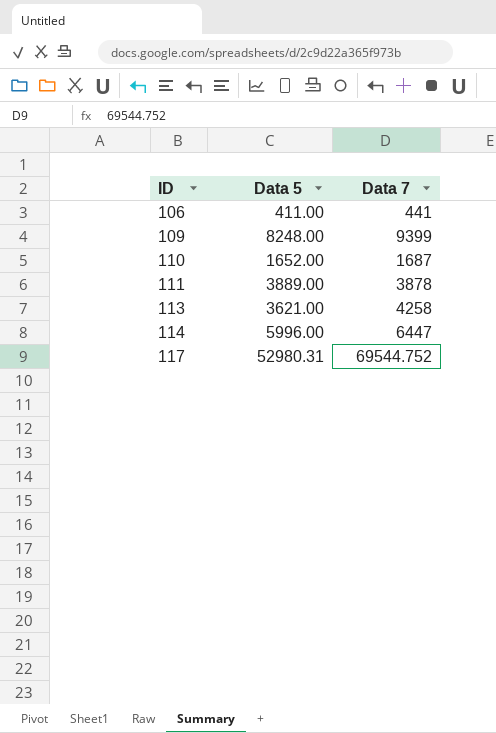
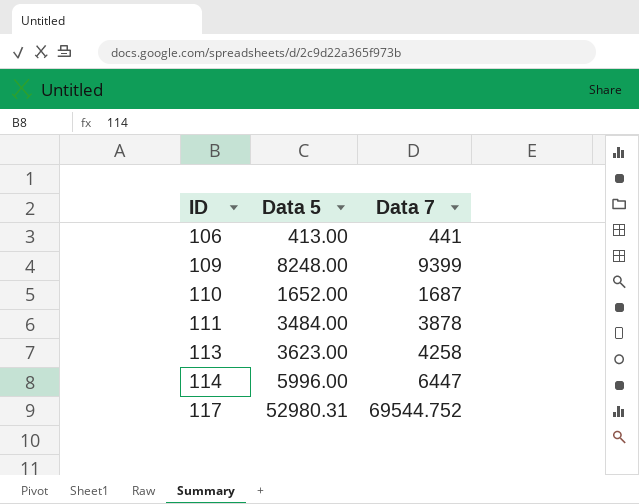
106 | Data 5: 411.00 -> 413.00
111 | Data 5: 3889.00 -> 3484.00
113 | Data 5: 3621.00 -> 3623.00

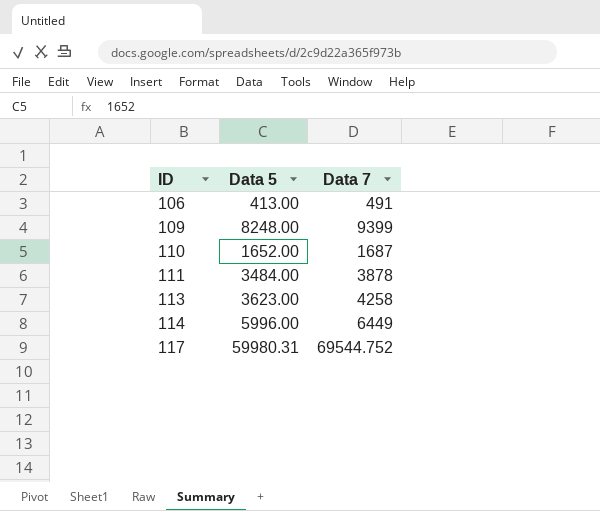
106 | Data 7: 441 -> 491
114 | Data 7: 6447 -> 6449
117 | Data 5: 52980.31 -> 59980.31

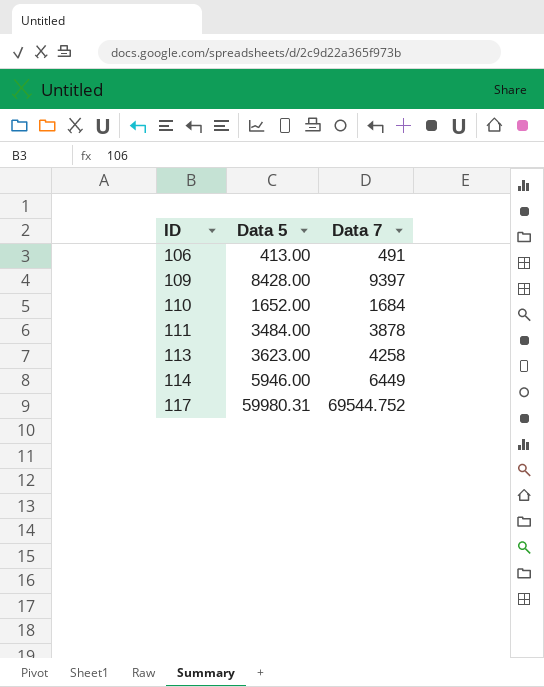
109 | Data 5: 8248.00 -> 8428.00
109 | Data 7: 9399 -> 9397
110 | Data 7: 1687 -> 1684
114 | Data 5: 5996.00 -> 5946.00

